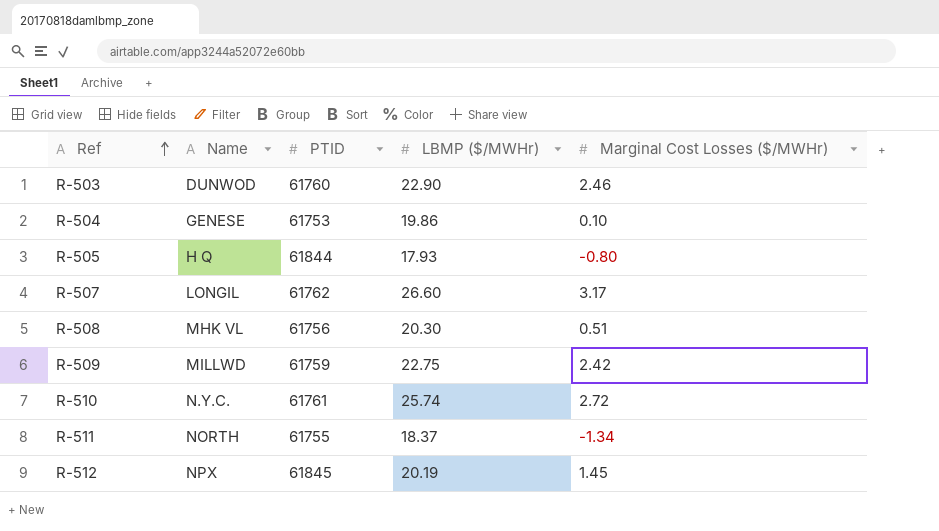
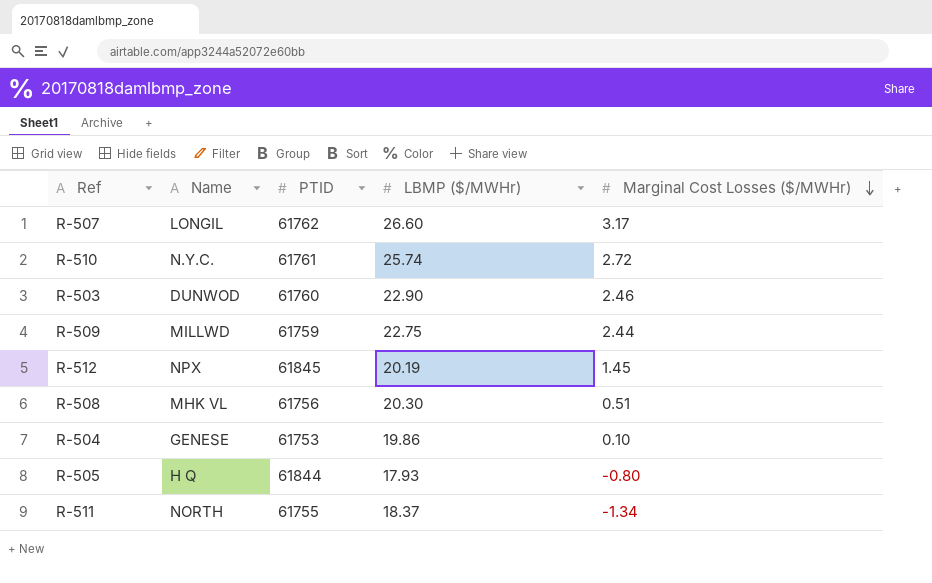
row order: Ref ascending -> Marginal Cost Losses ($/MWHr) descending
R-509 | Marginal Cost Losses ($/MWHr): 2.42 -> 2.44

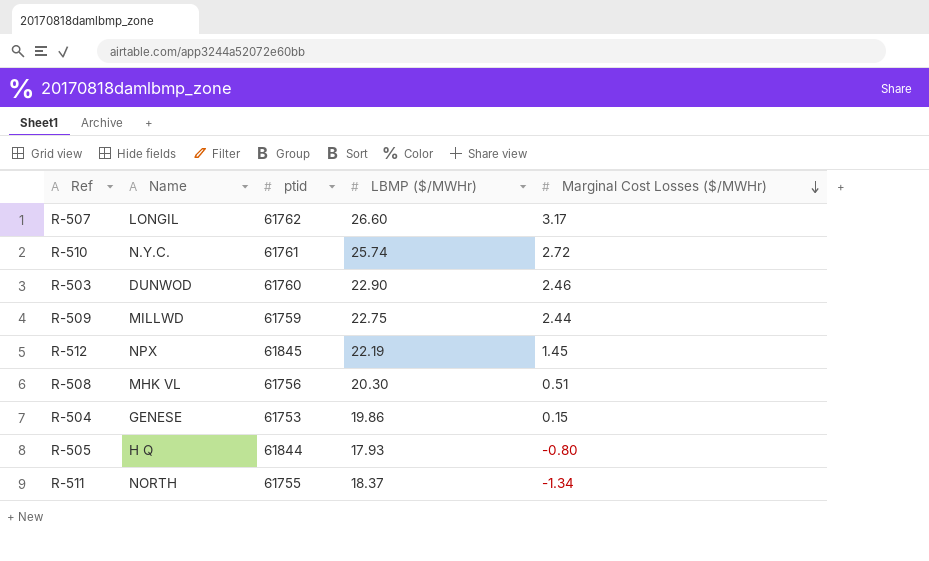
column name: PTID -> ptid
R-512 | LBMP ($/MWHr): 20.19 -> 22.19
R-504 | Marginal Cost Losses ($/MWHr): 0.10 -> 0.15

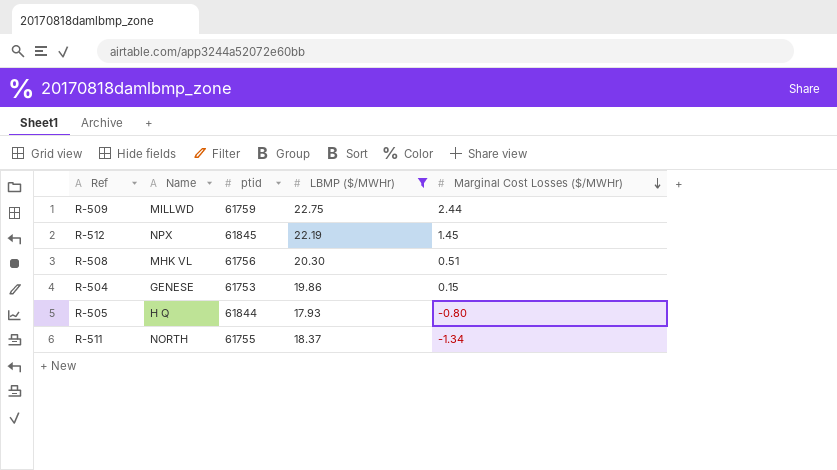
filter: none -> LBMP ($/MWHr) <= 22.75

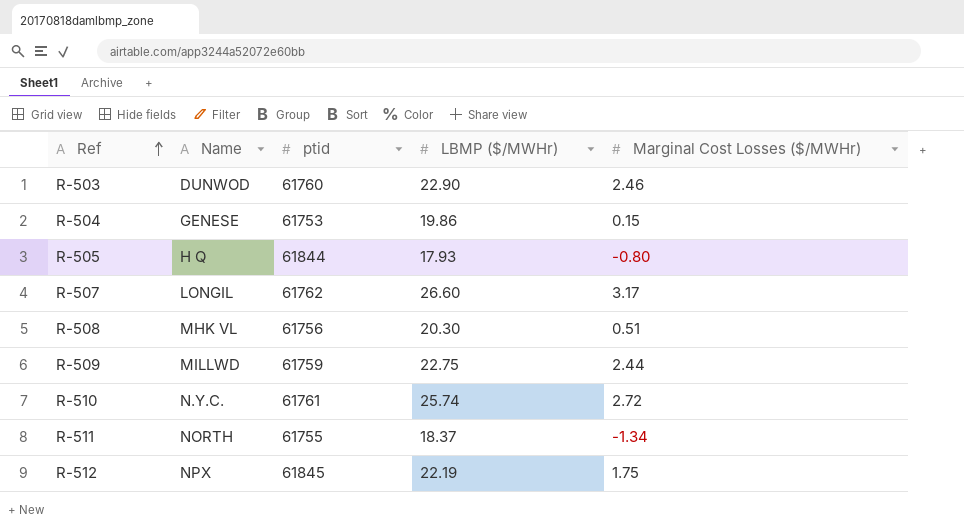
filter: LBMP ($/MWHr) <= 22.75 -> none
row order: Marginal Cost Losses ($/MWHr) descending -> Ref ascending
R-512 | Marginal Cost Losses ($/MWHr): 1.45 -> 1.75

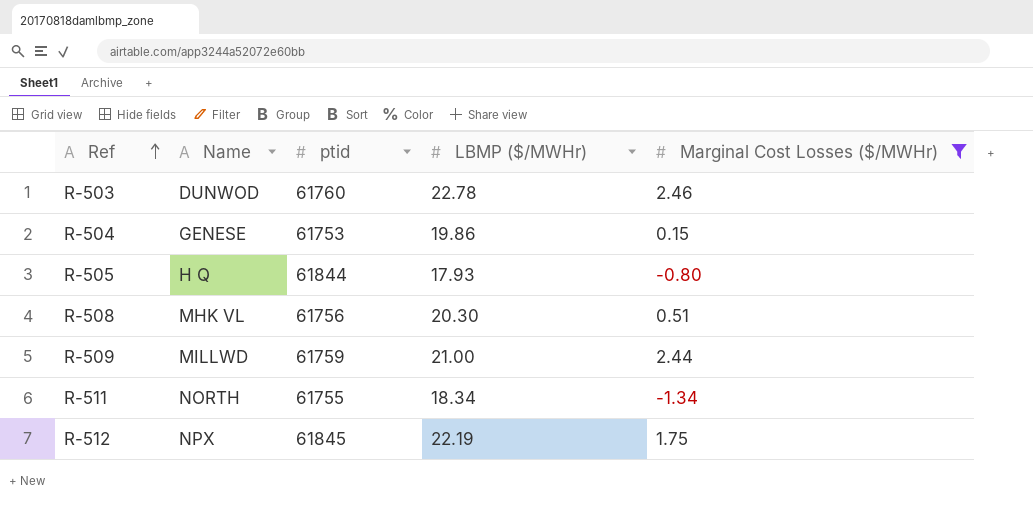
filter: none -> Marginal Cost Losses ($/MWHr) <= 2.46
R-503 | LBMP ($/MWHr): 22.90 -> 22.78
R-509 | LBMP ($/MWHr): 22.75 -> 21.00
R-511 | LBMP ($/MWHr): 18.37 -> 18.34

